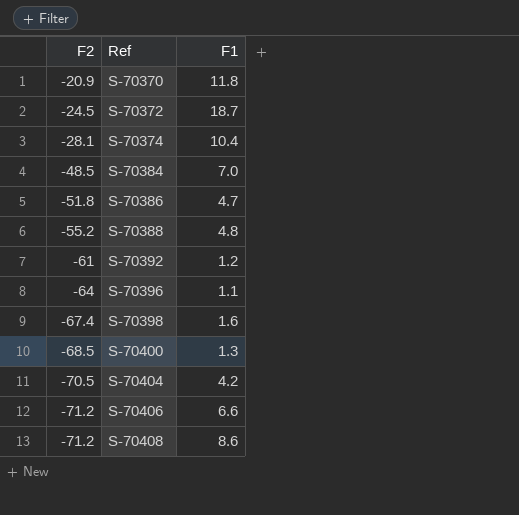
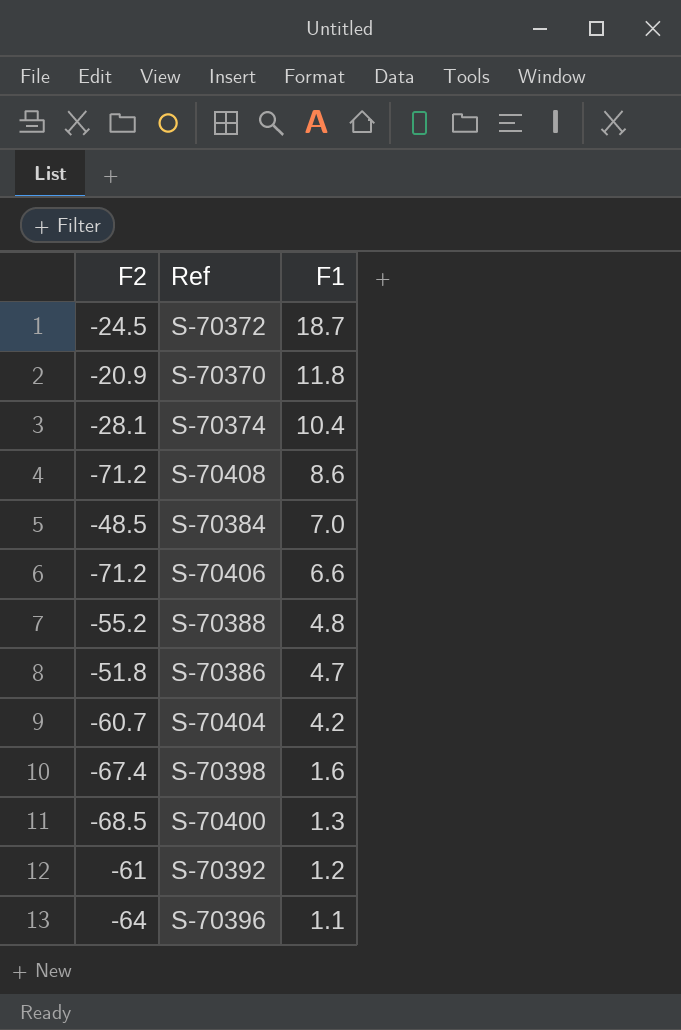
row order: F2 descending -> F1 descending
S-70404 | F2: -70.5 -> -60.7

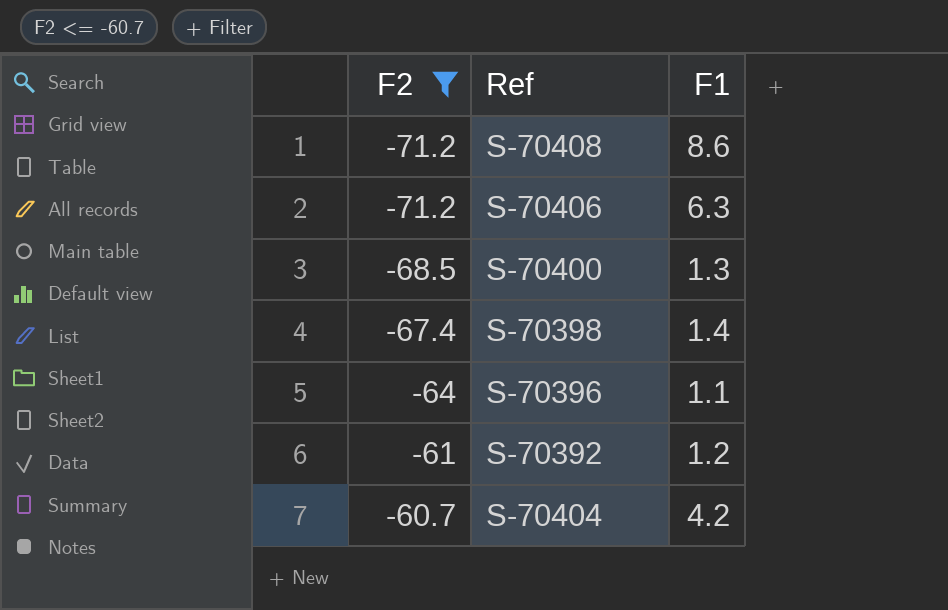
filter: none -> F2 <= -60.7
row order: F1 descending -> F2 ascending
S-70406 | F1: 6.6 -> 6.3
S-70398 | F1: 1.6 -> 1.4

